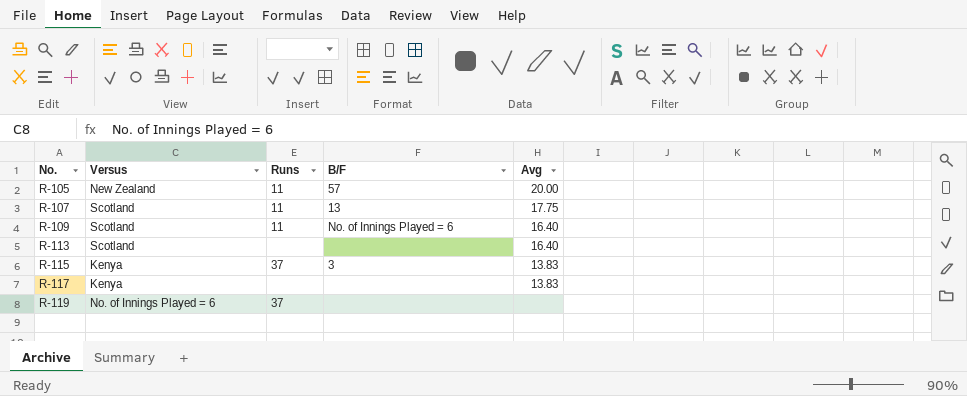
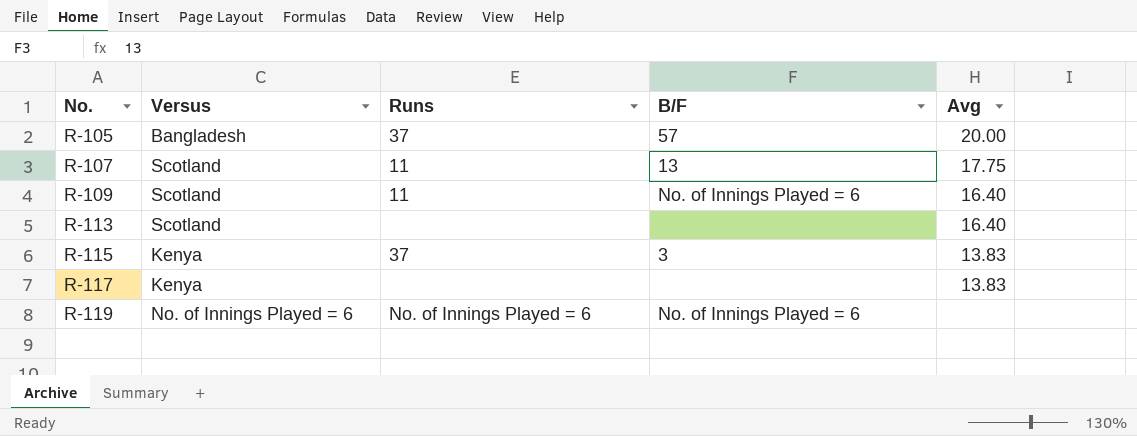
R-105 | Versus: New Zealand -> Bangladesh
R-105 | Runs: 11 -> 37
R-119 | Runs: 37 -> No. of Innings Played = 6
R-119 | B/F: none -> No. of Innings Played = 6

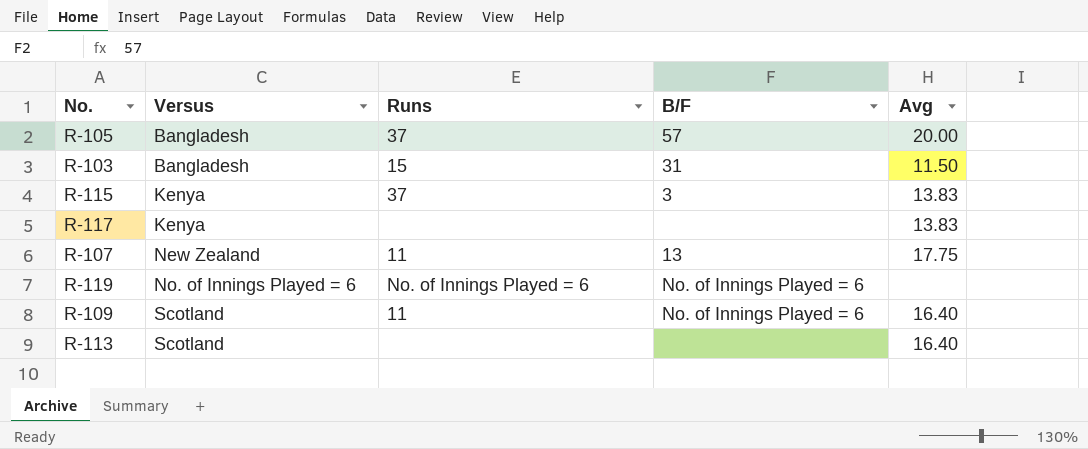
row order: No. ascending -> Versus ascending
row R-103: none -> Bangladesh | 15 | 31 | 11.50
R-107 | Versus: Scotland -> New Zealand

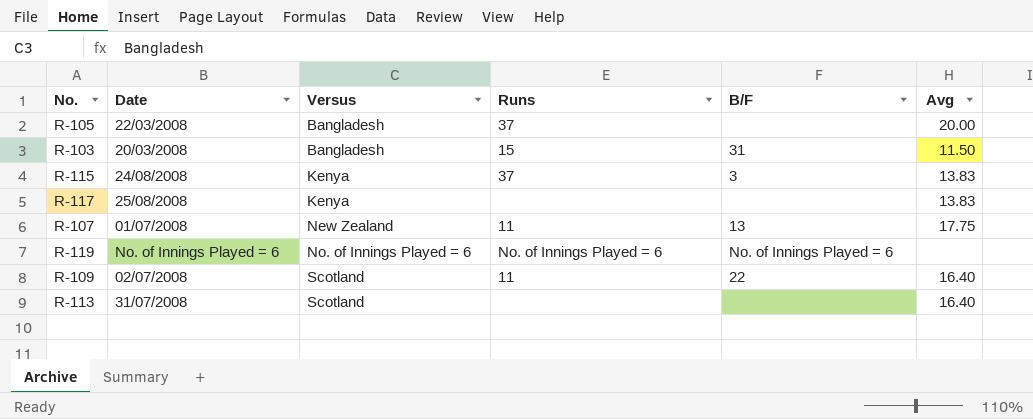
column Date | position: none -> 2
R-105 | B/F: 57 -> none
R-109 | B/F: No. of Innings Played = 6 -> 22

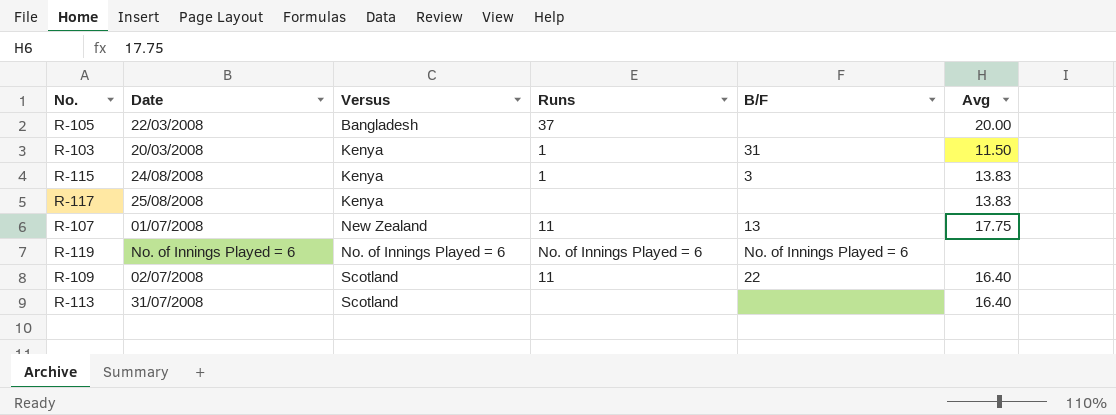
R-103 | Versus: Bangladesh -> Kenya
R-103 | Runs: 15 -> 1
R-115 | Runs: 37 -> 1

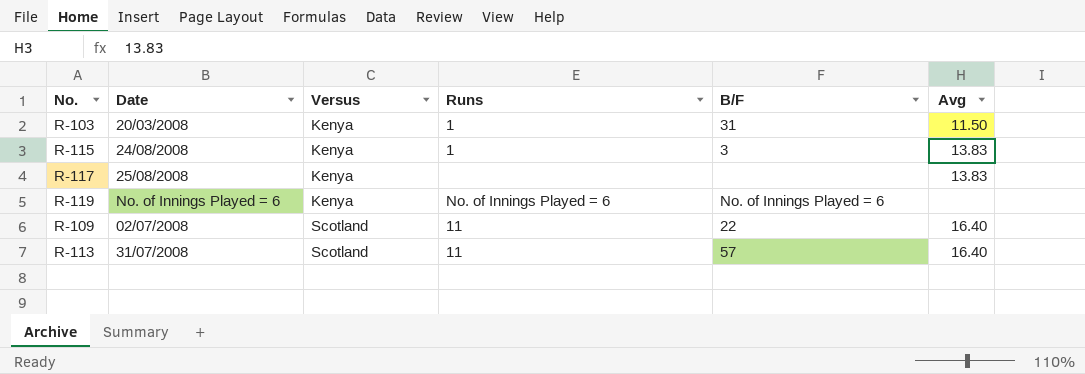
row R-105: 22/03/2008 | Bangladesh | 37 | none | 20.00 -> none
row R-107: 01/07/2008 | New Zealand | 11 | 13 | 17.75 -> none
R-119 | Versus: No. of Innings Played = 6 -> Kenya
R-113 | Runs: none -> 11
R-113 | B/F: none -> 57

